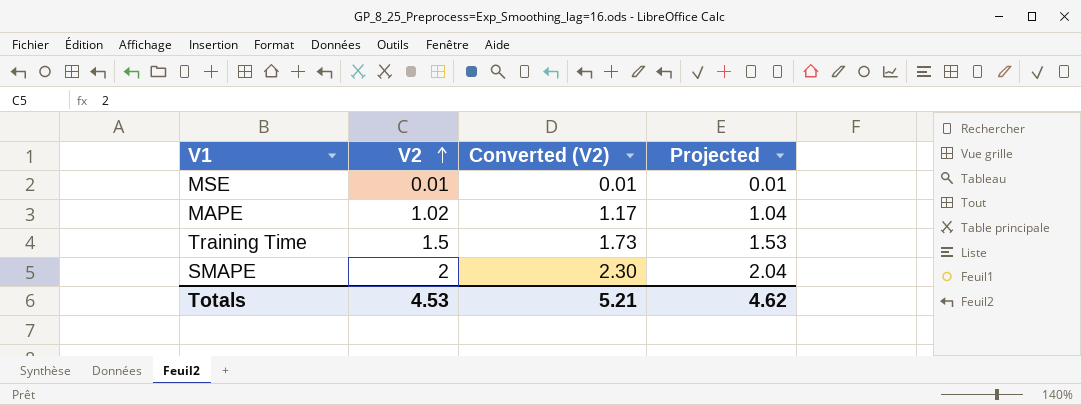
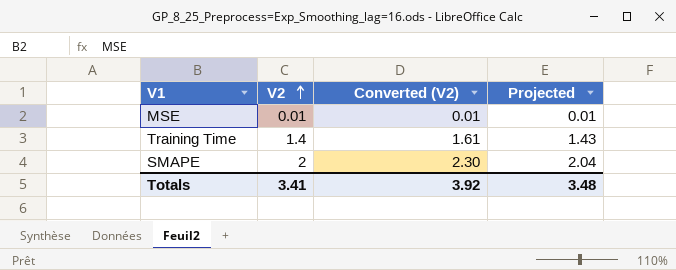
row MAPE: 1.02 | 1.17 | 1.04 -> none
Training Time | V2: 1.5 -> 1.4
Training Time | Converted (V2): 1.73 -> 1.61
Training Time | Projected: 1.53 -> 1.43
Totals | V2: 4.53 -> 3.41
Totals | Converted (V2): 5.21 -> 3.92
Totals | Projected: 4.62 -> 3.48

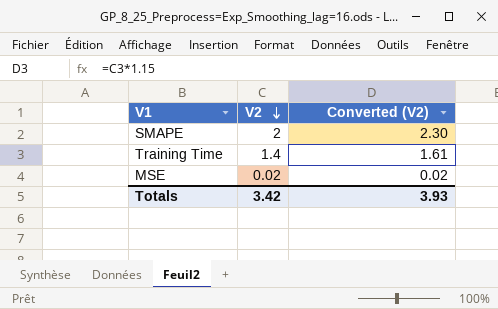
row order: V2 ascending -> V2 descending
column Projected | formula: [V2] * 1.02 -> none
MSE | V2: 0.01 -> 0.02
MSE | Converted (V2): 0.01 -> 0.02
Totals | V2: 3.41 -> 3.42
Totals | Converted (V2): 3.92 -> 3.93

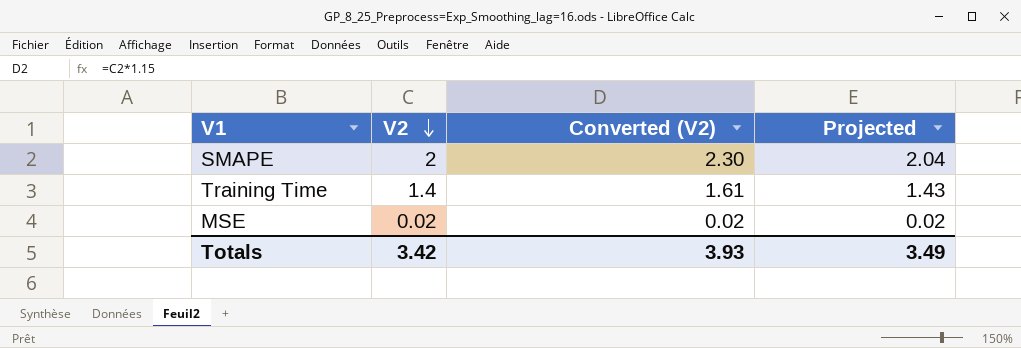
column Projected | formula: none -> [V2] * 1.02

